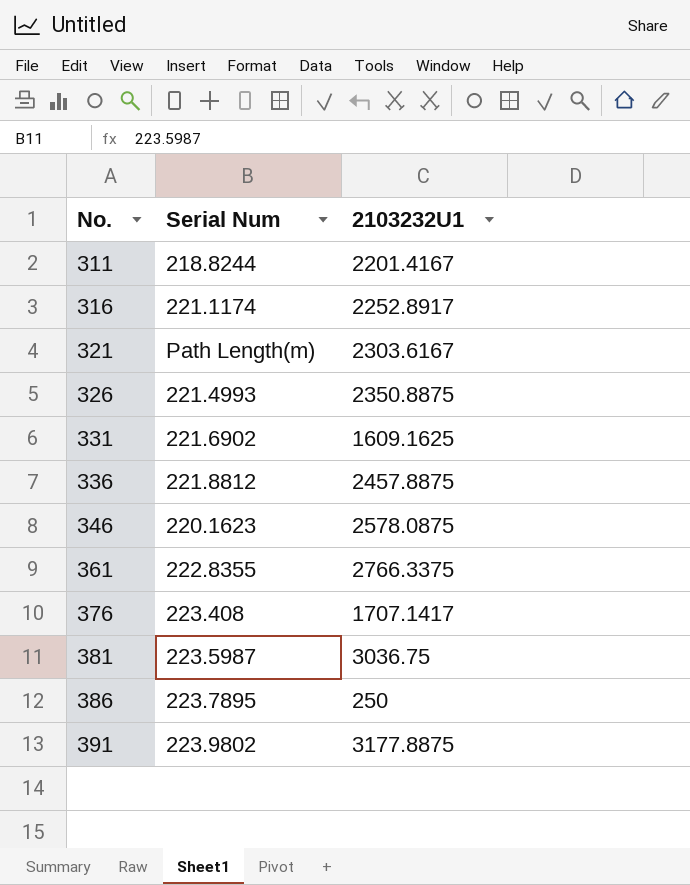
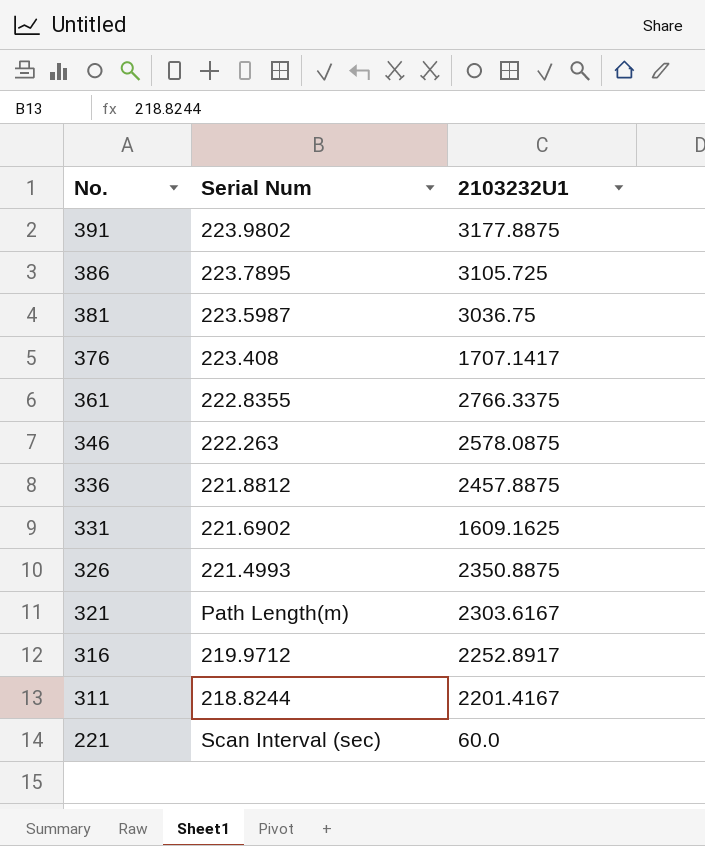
row order: No. ascending -> No. descending
386 | 2103232U1: 250 -> 3105.725
346 | Serial Num: 220.1623 -> 222.263
316 | Serial Num: 221.1174 -> 219.9712
row 221: none -> Scan Interval (sec) | 60.0

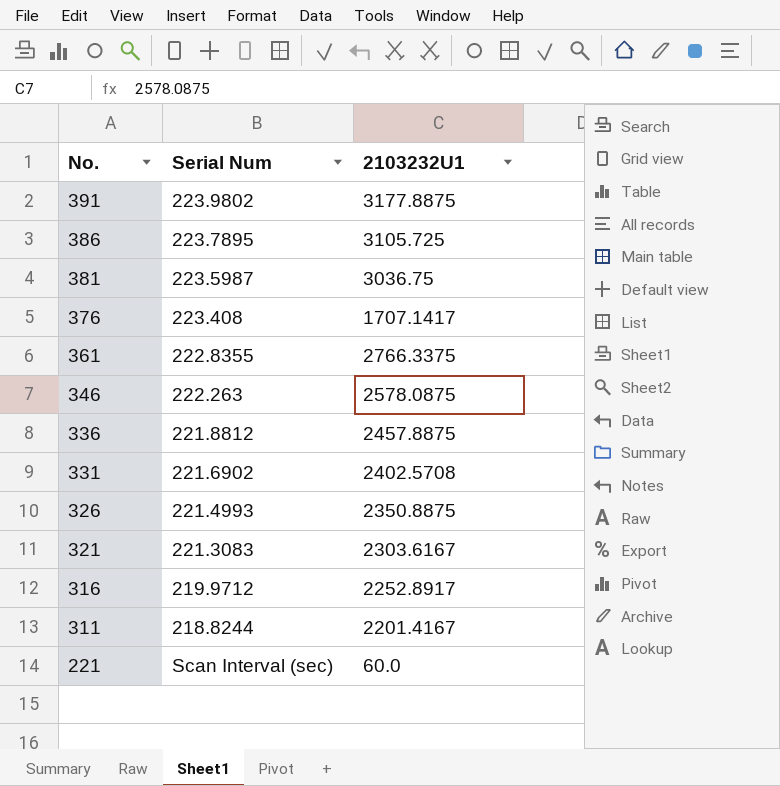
331 | 2103232U1: 1609.1625 -> 2402.5708
321 | Serial Num: Path Length(m) -> 221.3083

